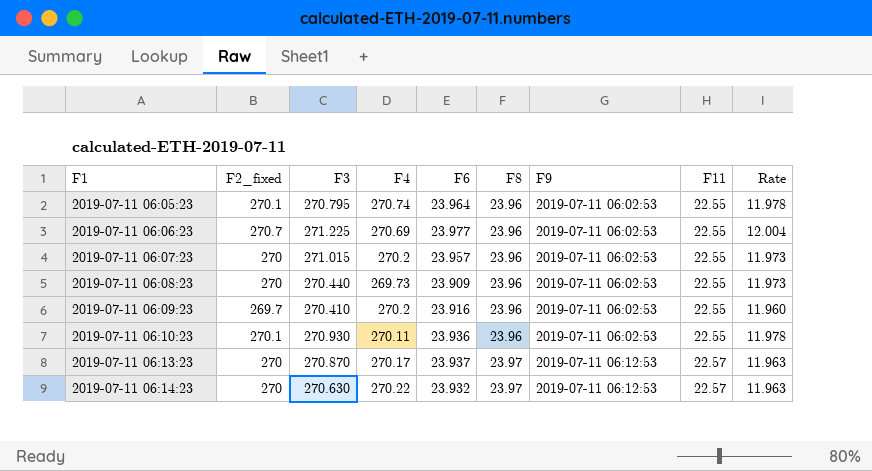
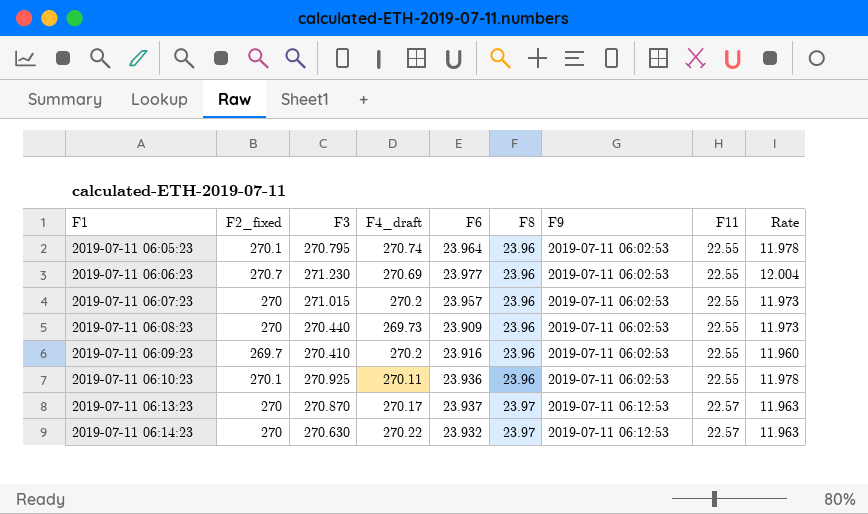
column name: F4 -> F4_draft
2019-07-11 06:06:23 | F3: 271.225 -> 271.230
2019-07-11 06:10:23 | F3: 270.930 -> 270.925

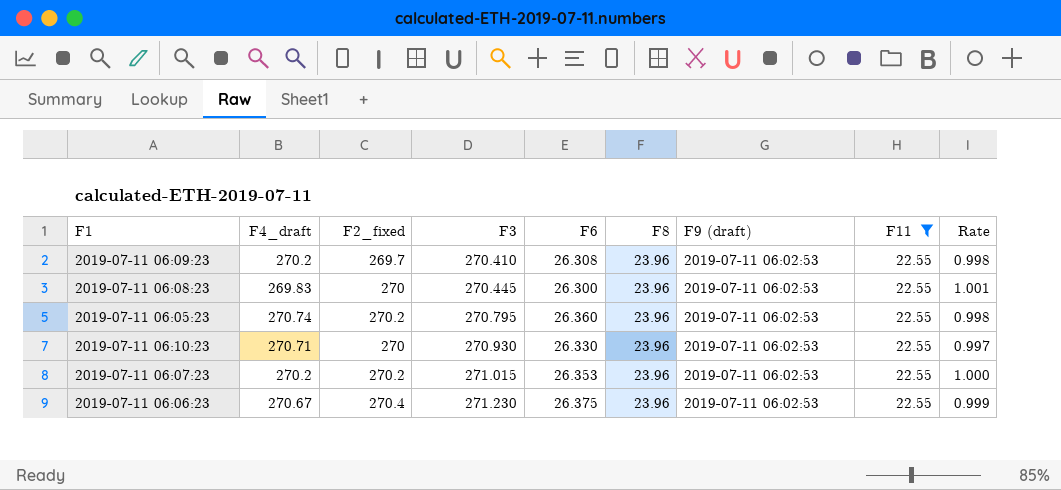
filter: none -> F11 = 22.55
row order: F1 ascending -> F3 ascending
column F4_draft | position: 4 -> 2
column name: F9 -> F9 (draft)
column Rate | formula: [F2_fixed] / [F11] -> [F2_fixed] / [F4_draft]
2019-07-11 06:09:23 | F6: 23.916 -> 26.308
2019-07-11 06:08:23 | F4_draft: 269.73 -> 269.83
2019-07-11 06:08:23 | F3: 270.440 -> 270.445
2019-07-11 06:08:23 | F6: 23.909 -> 26.300
2019-07-11 06:05:23 | F2_fixed: 270.1 -> 270.2
2019-07-11 06:05:23 | F6: 23.964 -> 26.360
2019-07-11 06:10:23 | F4_draft: 270.11 -> 270.71
2019-07-11 06:10:23 | F2_fixed: 270.1 -> 270
2019-07-11 06:10:23 | F3: 270.925 -> 270.930
2019-07-11 06:10:23 | F6: 23.936 -> 26.330
2019-07-11 06:07:23 | F2_fixed: 270 -> 270.2
2019-07-11 06:07:23 | F6: 23.957 -> 26.353
2019-07-11 06:06:23 | F4_draft: 270.69 -> 270.67
2019-07-11 06:06:23 | F2_fixed: 270.7 -> 270.4
2019-07-11 06:06:23 | F6: 23.977 -> 26.375

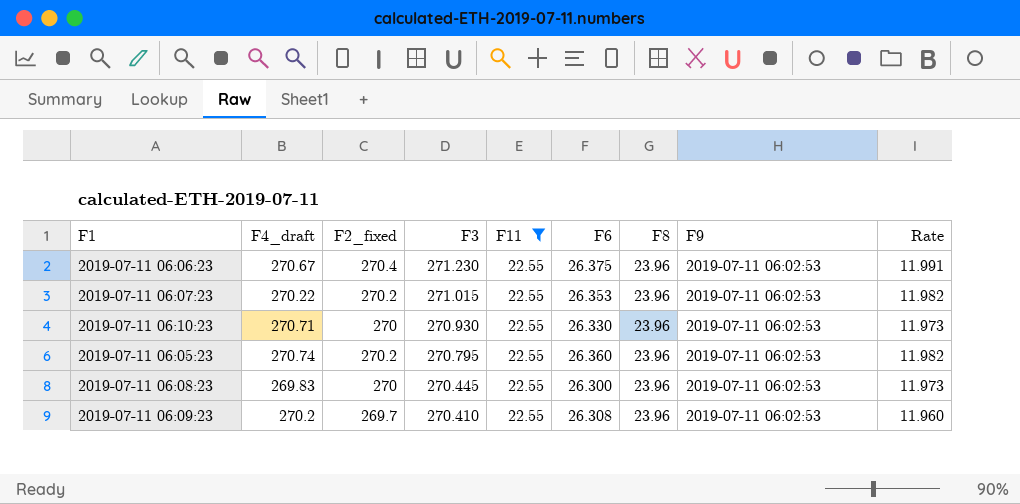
row order: F3 ascending -> F3 descending
column F11 | position: 8 -> 5
column name: F9 (draft) -> F9
column Rate | formula: [F2_fixed] / [F4_draft] -> [F2_fixed] / [F11]
2019-07-11 06:07:23 | F4_draft: 270.2 -> 270.22

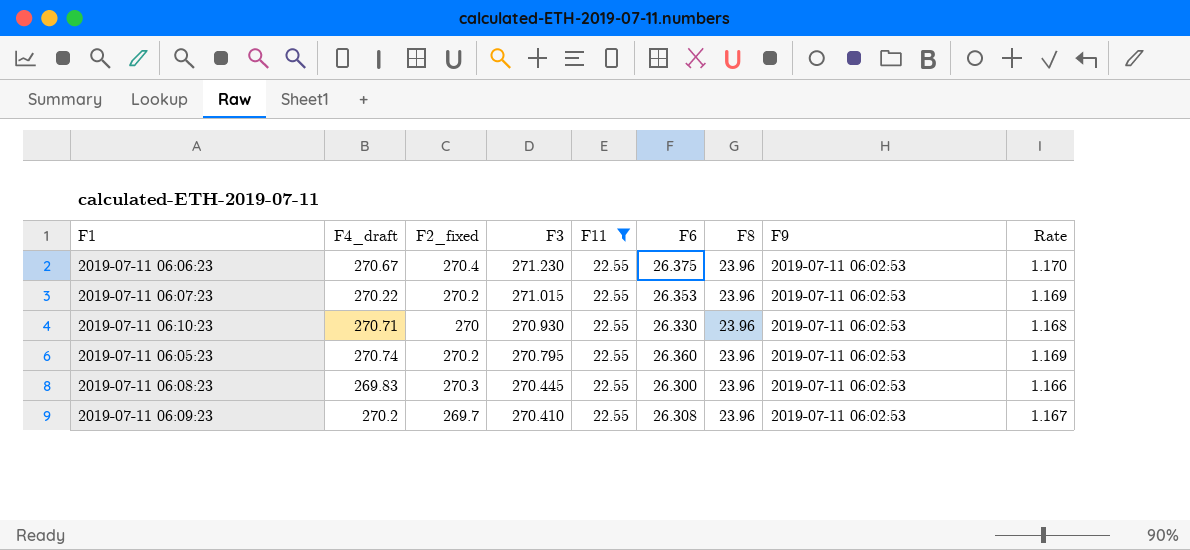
column Rate | formula: [F2_fixed] / [F11] -> [F6] / [F11]
2019-07-11 06:08:23 | F2_fixed: 270 -> 270.3

